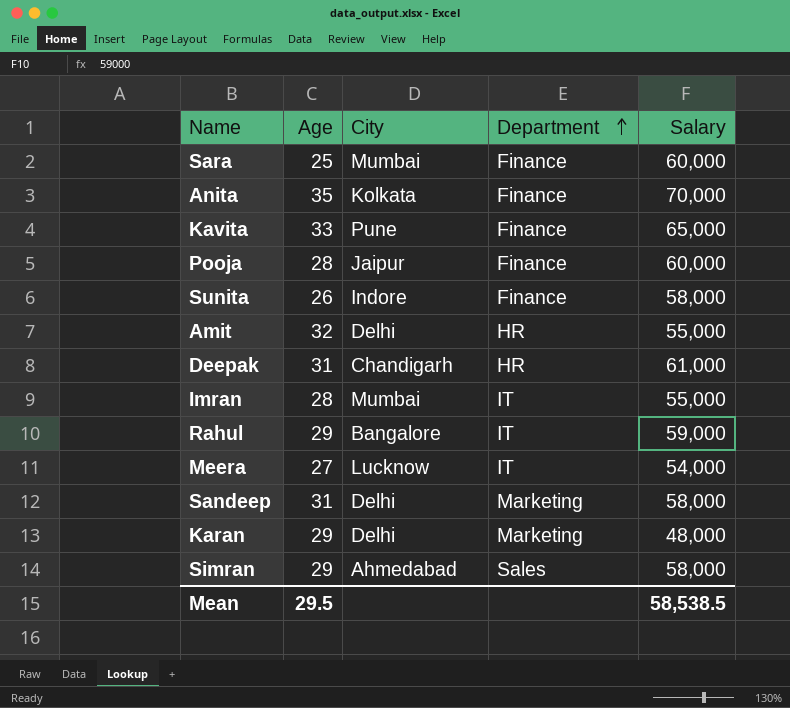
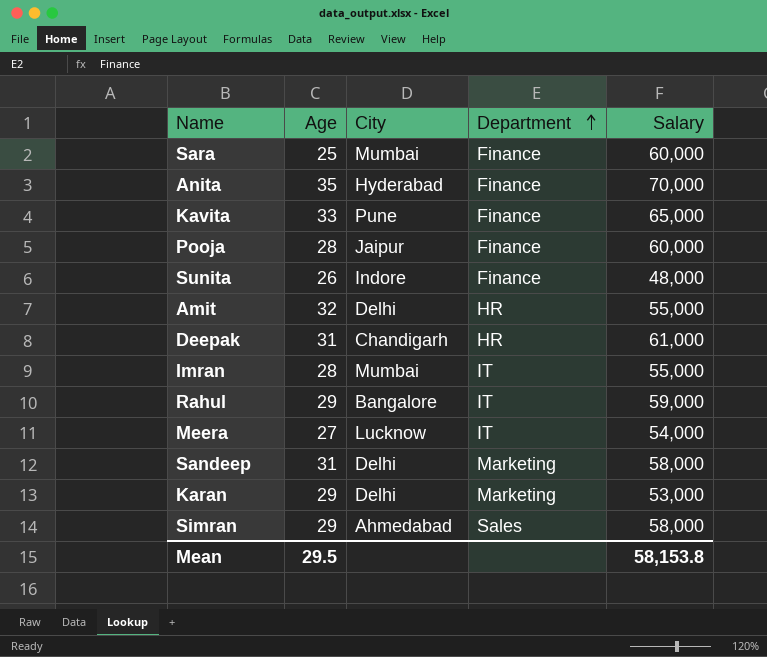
Anita | City: Kolkata -> Hyderabad
Sunita | Salary: 58,000 -> 48,000
Karan | Salary: 48,000 -> 53,000
Mean | Salary: 58,538.5 -> 58,153.8

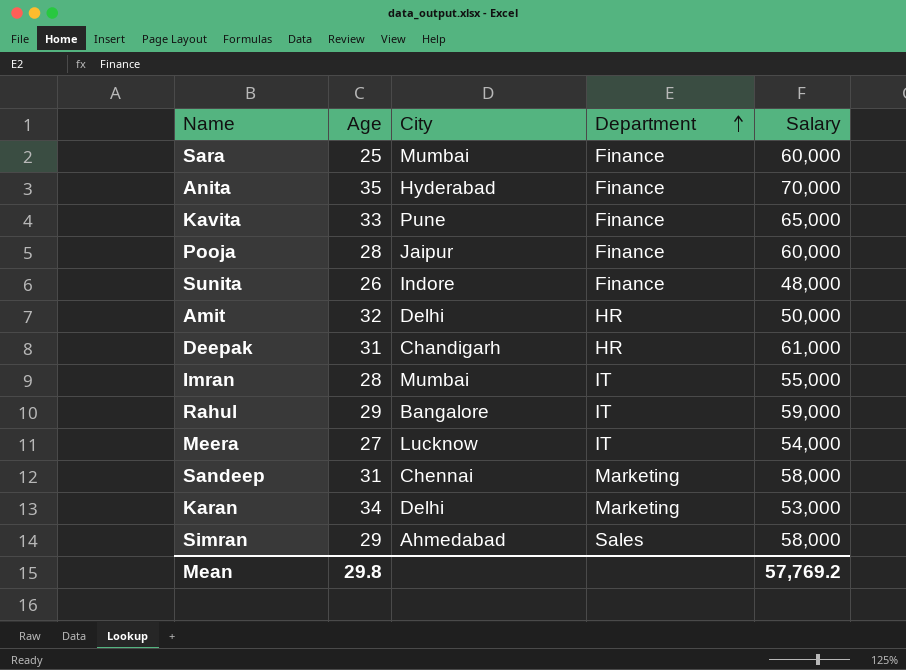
Amit | Salary: 55,000 -> 50,000
Sandeep | City: Delhi -> Chennai
Karan | Age: 29 -> 34
Mean | Age: 29.5 -> 29.8
Mean | Salary: 58,153.8 -> 57,769.2

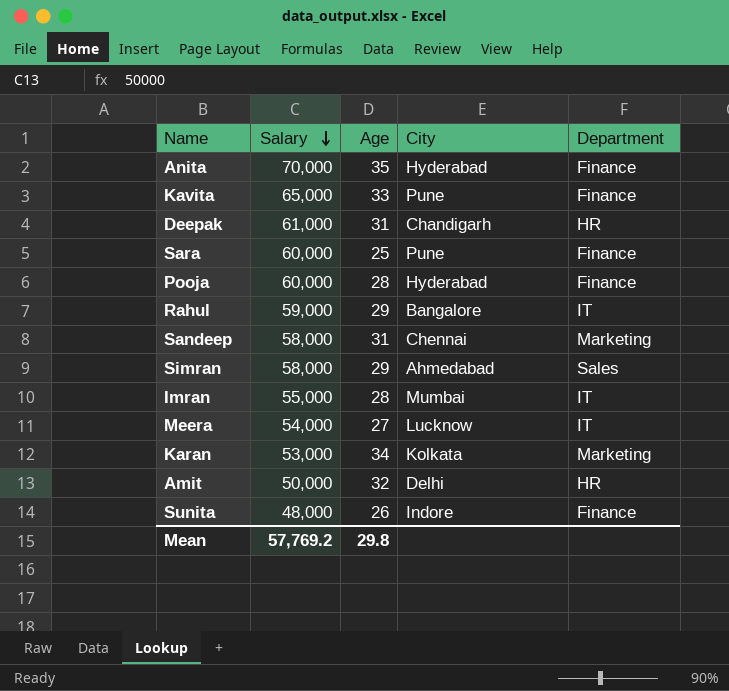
row order: Department ascending -> Salary descending
column Salary | position: 5 -> 2
Sara | City: Mumbai -> Pune
Pooja | City: Jaipur -> Hyderabad
Karan | City: Delhi -> Kolkata

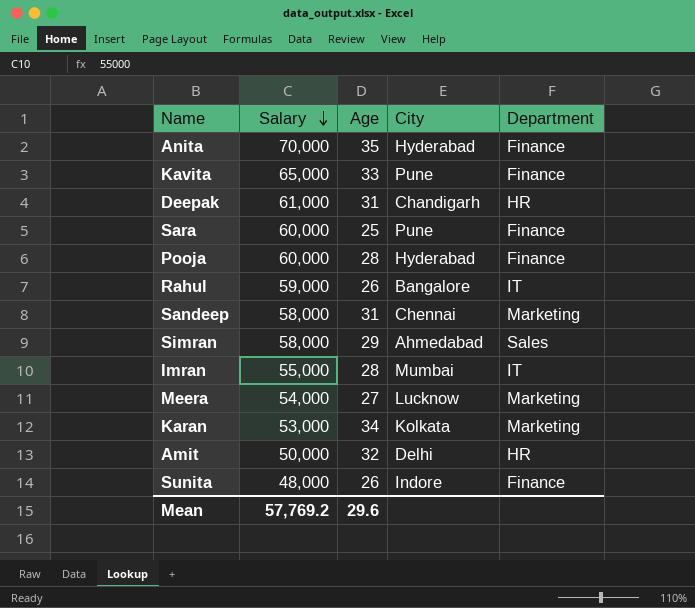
Rahul | Age: 29 -> 26
Meera | Department: IT -> Marketing
Mean | Age: 29.8 -> 29.6

